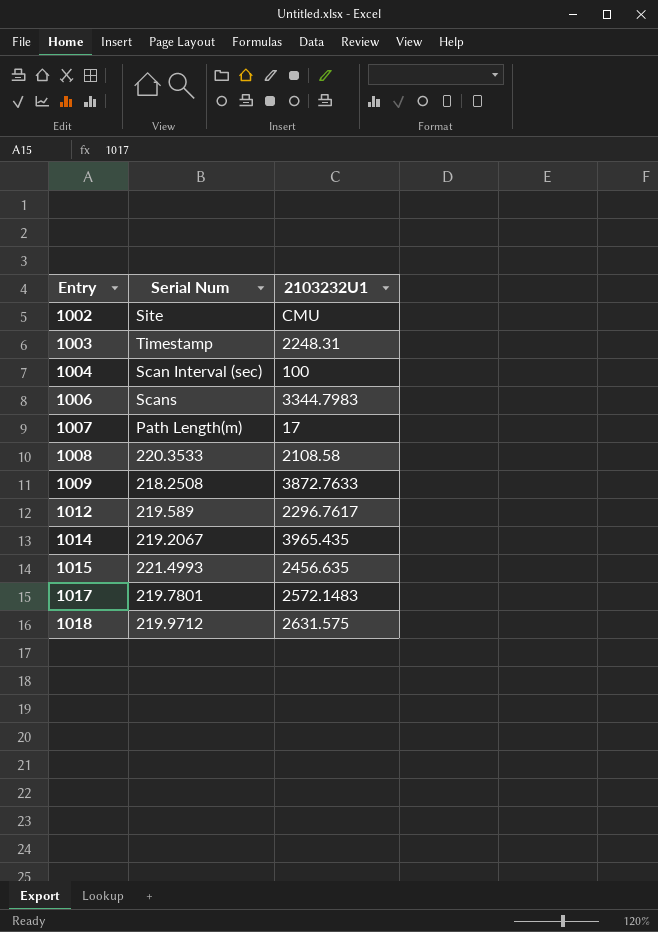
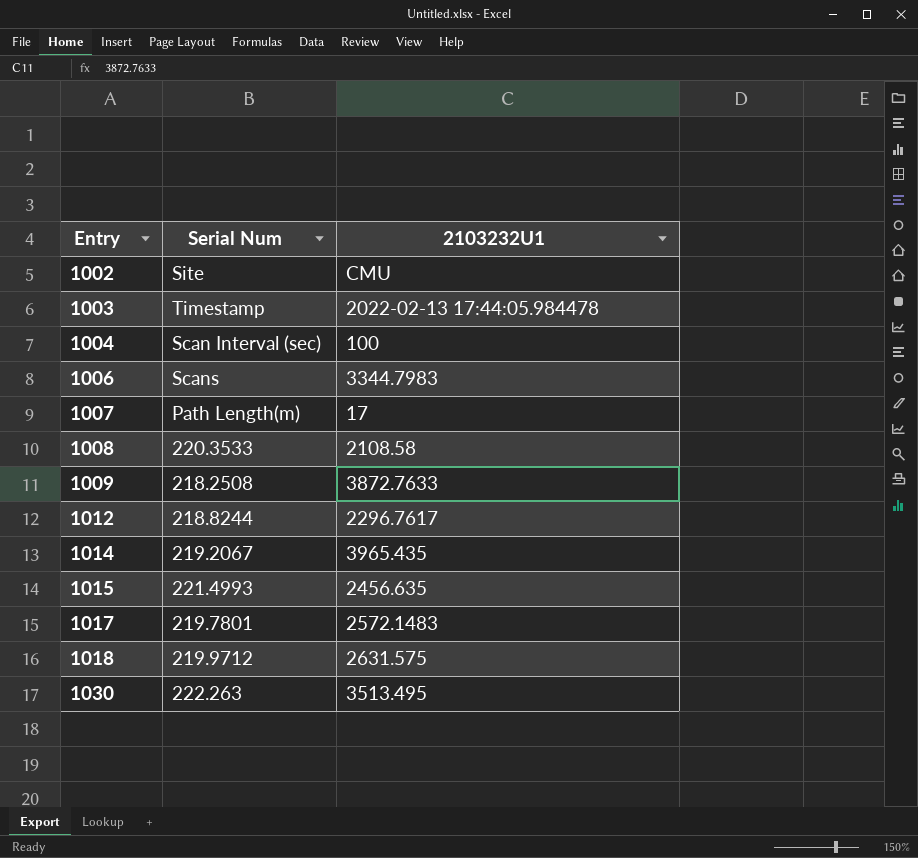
1003 | 2103232U1: 2248.31 -> 2022-02-13 17:44:05.984478
1012 | Serial Num: 219.589 -> 218.8244
row 1030: none -> 222.263 | 3513.495

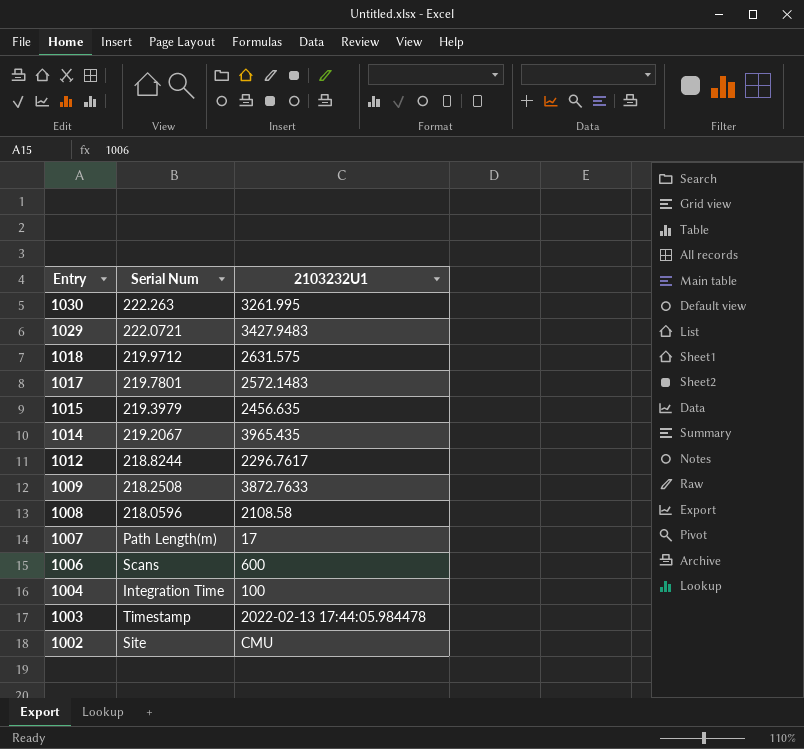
row order: Entry ascending -> Entry descending
1030 | 2103232U1: 3513.495 -> 3261.995
row 1029: none -> 222.0721 | 3427.9483
1015 | Serial Num: 221.4993 -> 219.3979
1008 | Serial Num: 220.3533 -> 218.0596
1006 | 2103232U1: 3344.7983 -> 600
1004 | Serial Num: Scan Interval (sec) -> Integration Time

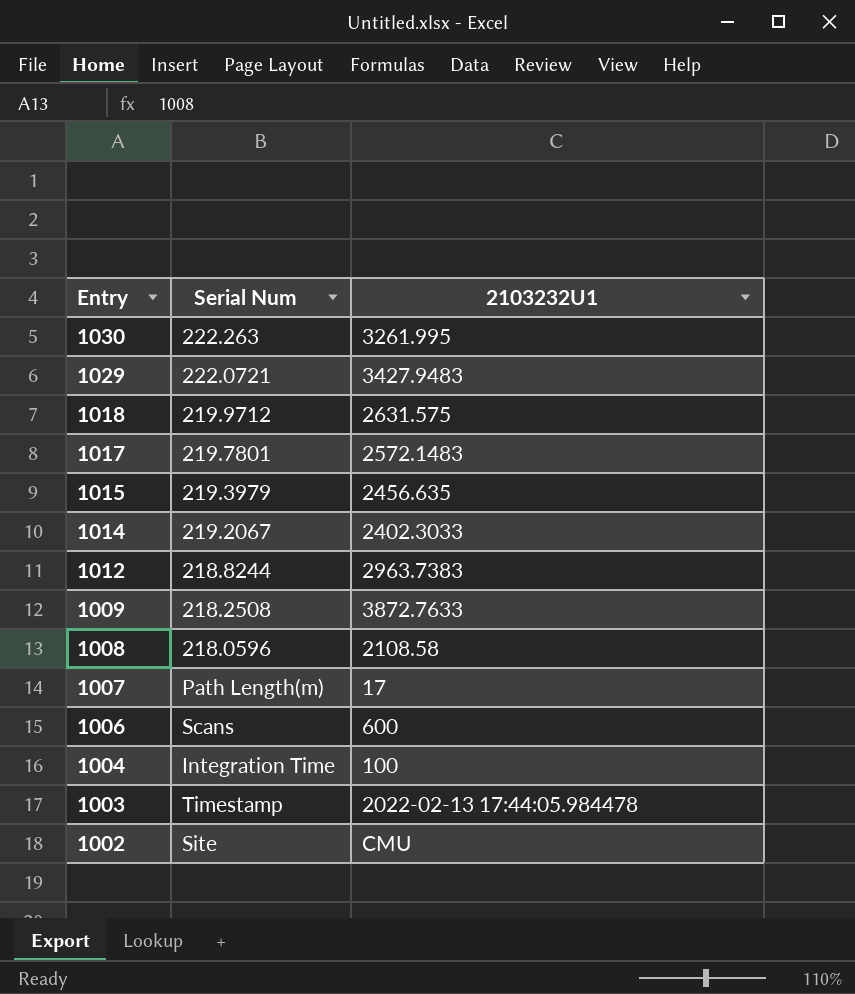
1014 | 2103232U1: 3965.435 -> 2402.3033
1012 | 2103232U1: 2296.7617 -> 2963.7383

